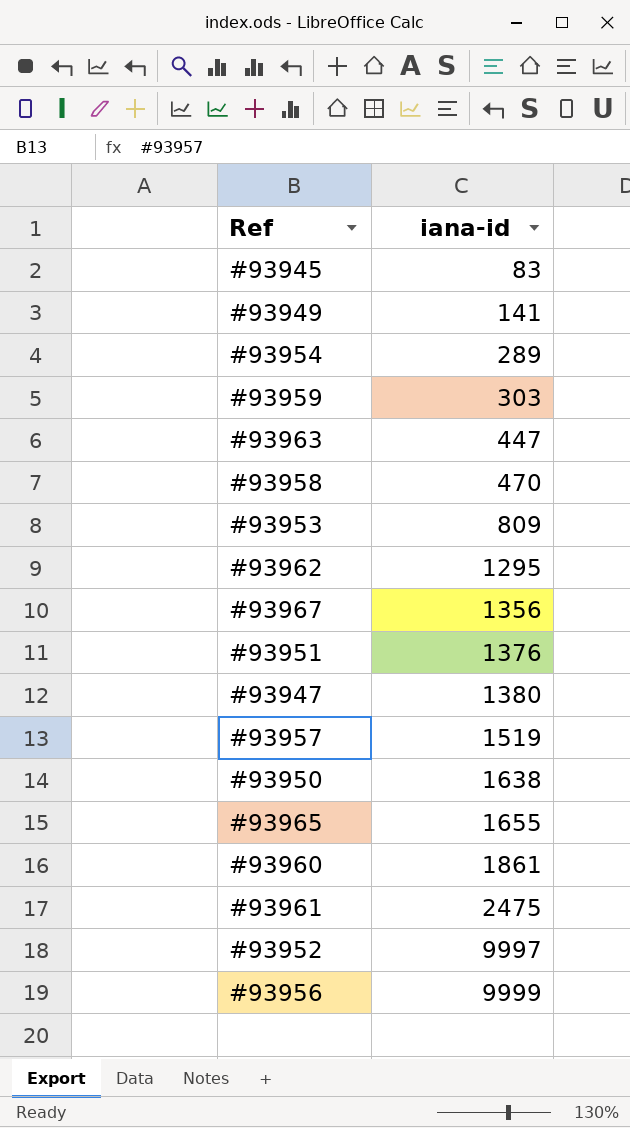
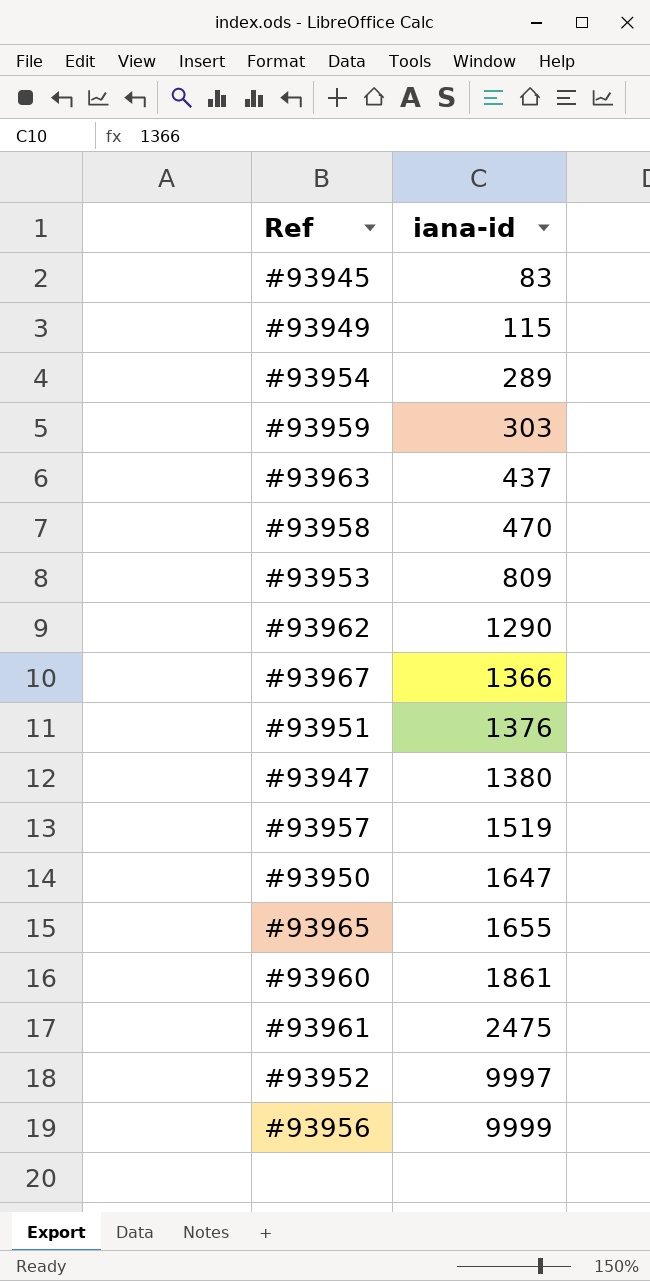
#93949 | iana-id: 141 -> 115
#93963 | iana-id: 447 -> 437
#93962 | iana-id: 1295 -> 1290
#93967 | iana-id: 1356 -> 1366
#93950 | iana-id: 1638 -> 1647

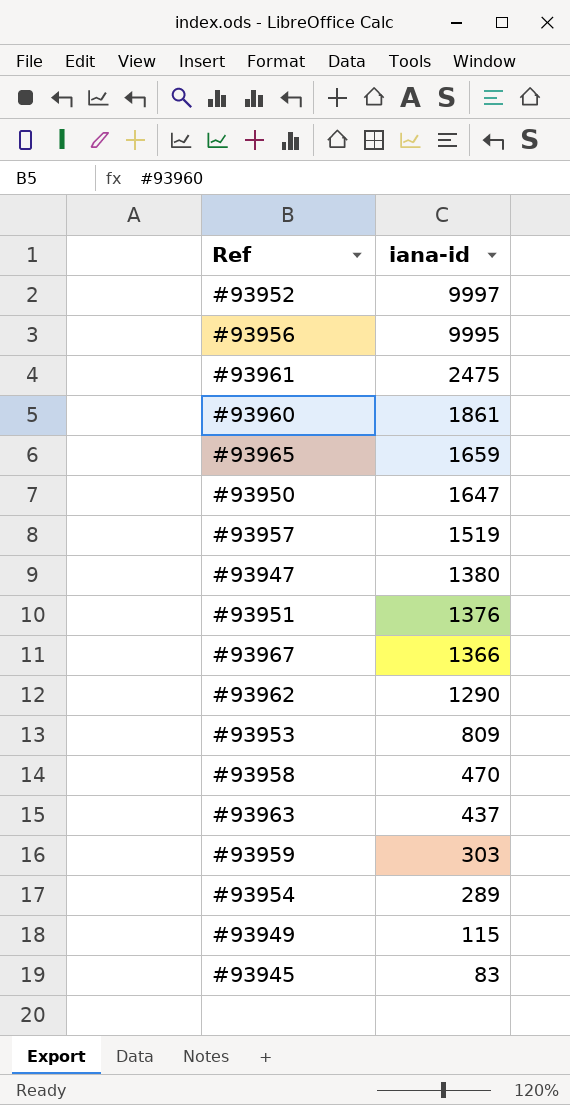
row order: iana-id ascending -> iana-id descending
#93956 | iana-id: 9999 -> 9995
#93965 | iana-id: 1655 -> 1659

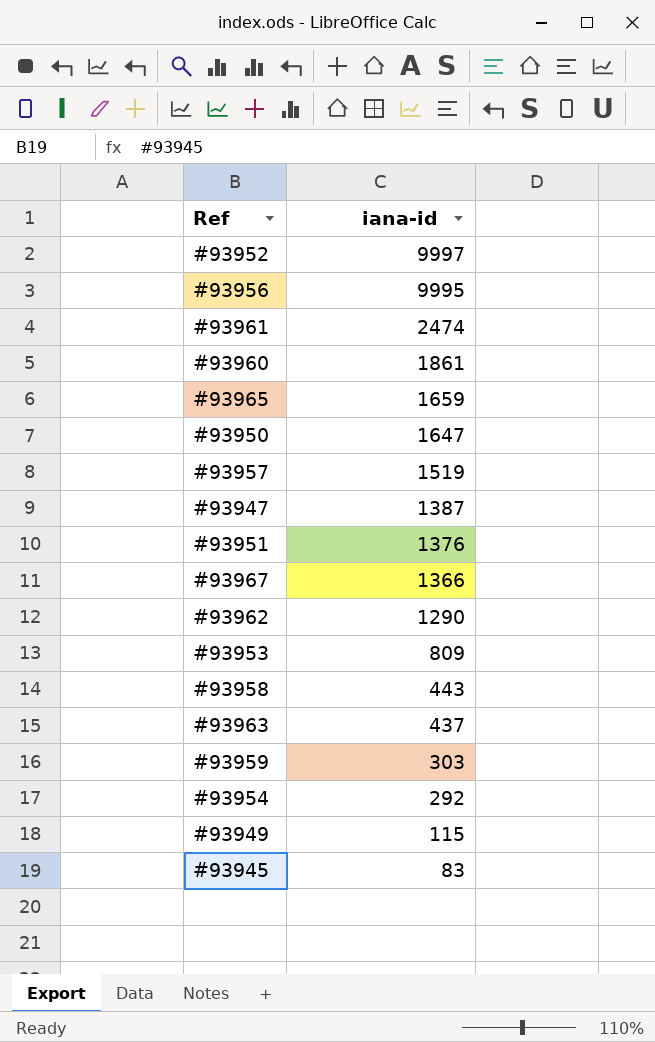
#93961 | iana-id: 2475 -> 2474
#93947 | iana-id: 1380 -> 1387
#93958 | iana-id: 470 -> 443
#93954 | iana-id: 289 -> 292

